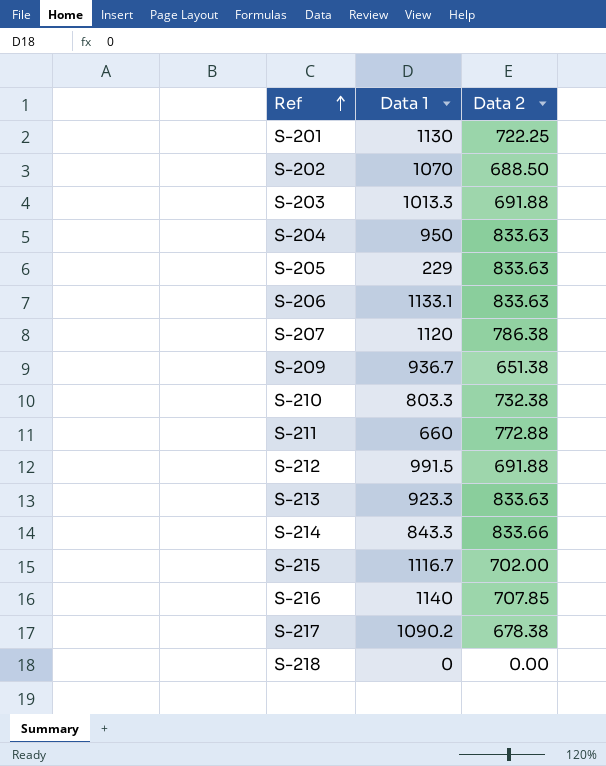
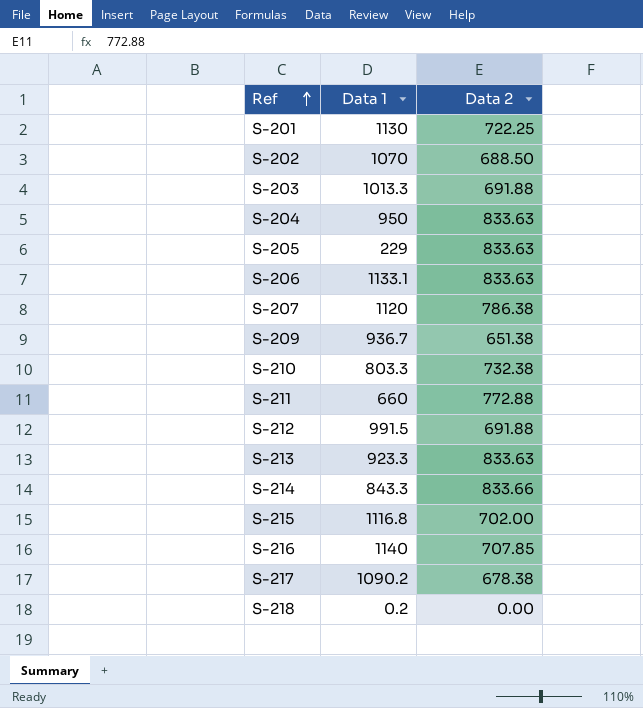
S-215 | Data 1: 1116.7 -> 1116.8
S-218 | Data 1: 0 -> 0.2

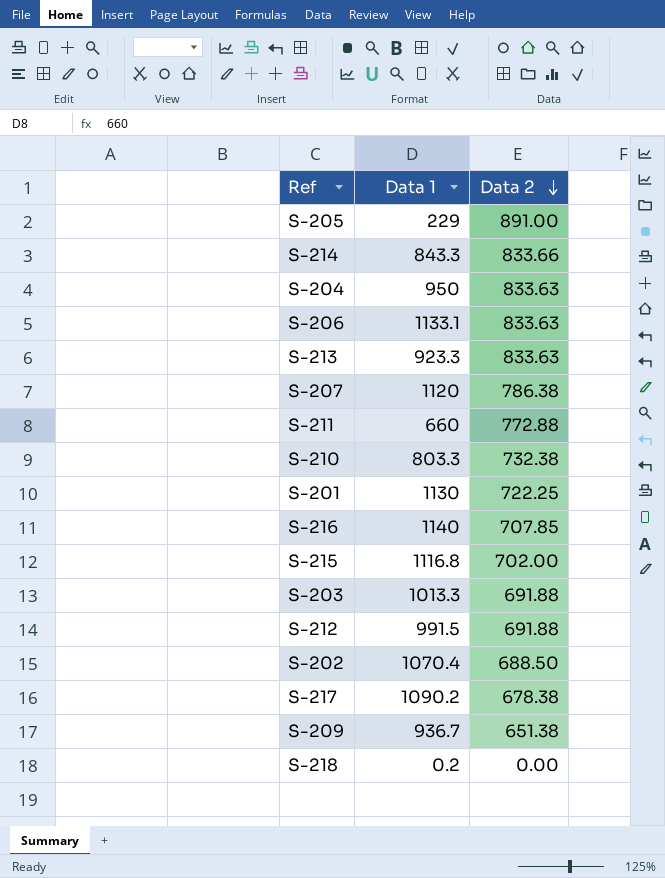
row order: Ref ascending -> Data 2 descending
S-205 | Data 2: 833.63 -> 891.00
S-202 | Data 1: 1070 -> 1070.4

